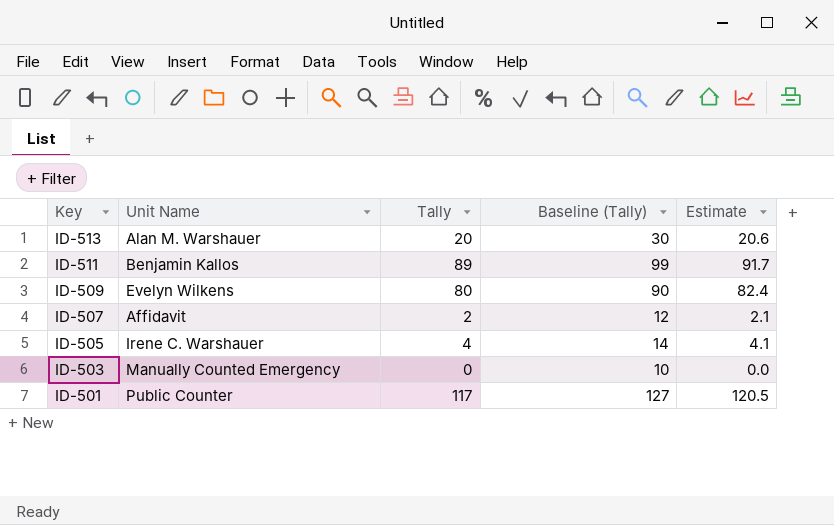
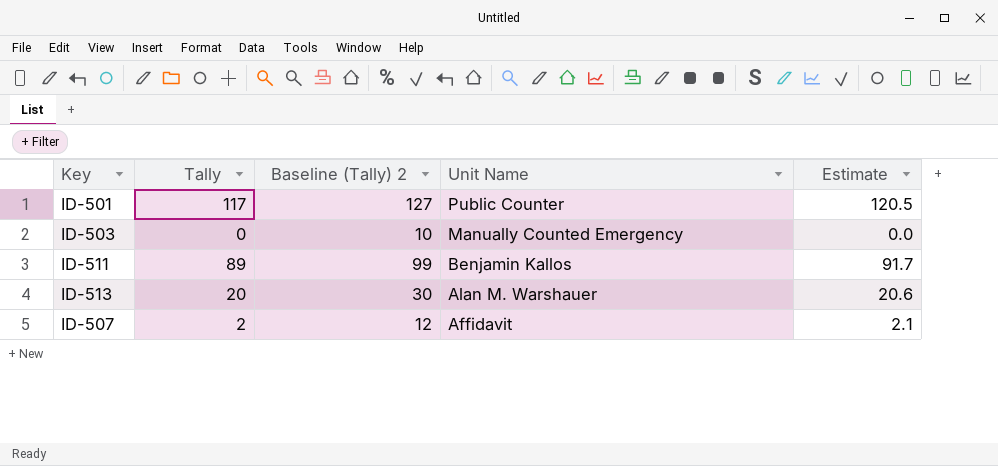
row order: Key descending -> Unit Name descending
column name: Baseline (Tally) -> Baseline (Tally) 2
column Unit Name | position: 2 -> 4
row ID-509: Evelyn Wilkens | 80 | 90 | 82.4 -> none
row ID-505: Irene C. Warshauer | 4 | 14 | 4.1 -> none

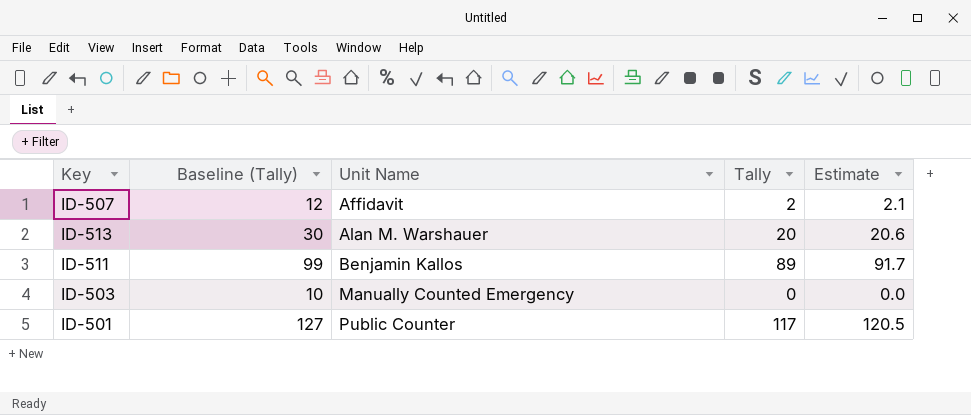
row order: Unit Name descending -> Unit Name ascending
column name: Baseline (Tally) 2 -> Baseline (Tally)
column Tally | position: 2 -> 4

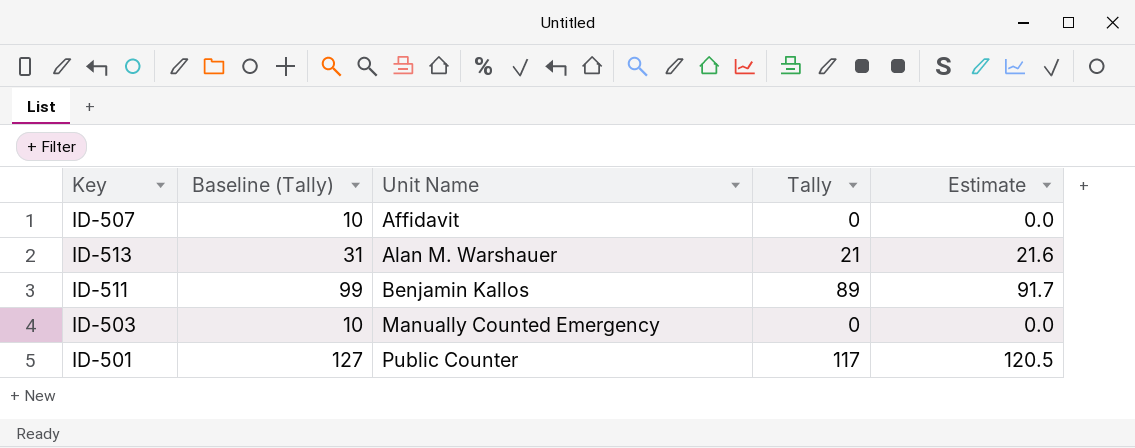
ID-507 | Baseline (Tally): 12 -> 10
ID-507 | Tally: 2 -> 0
ID-507 | Estimate: 2.1 -> 0.0
ID-513 | Baseline (Tally): 30 -> 31
ID-513 | Tally: 20 -> 21
ID-513 | Estimate: 20.6 -> 21.6

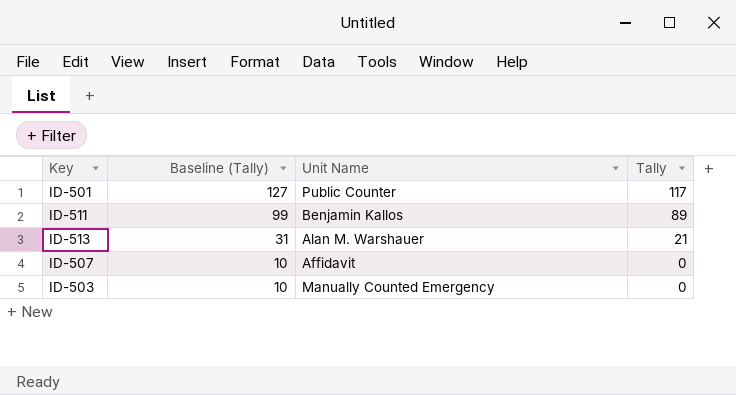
row order: Unit Name ascending -> Baseline (Tally) descending
column Estimate | formula: [Tally] * 1.03 -> none

